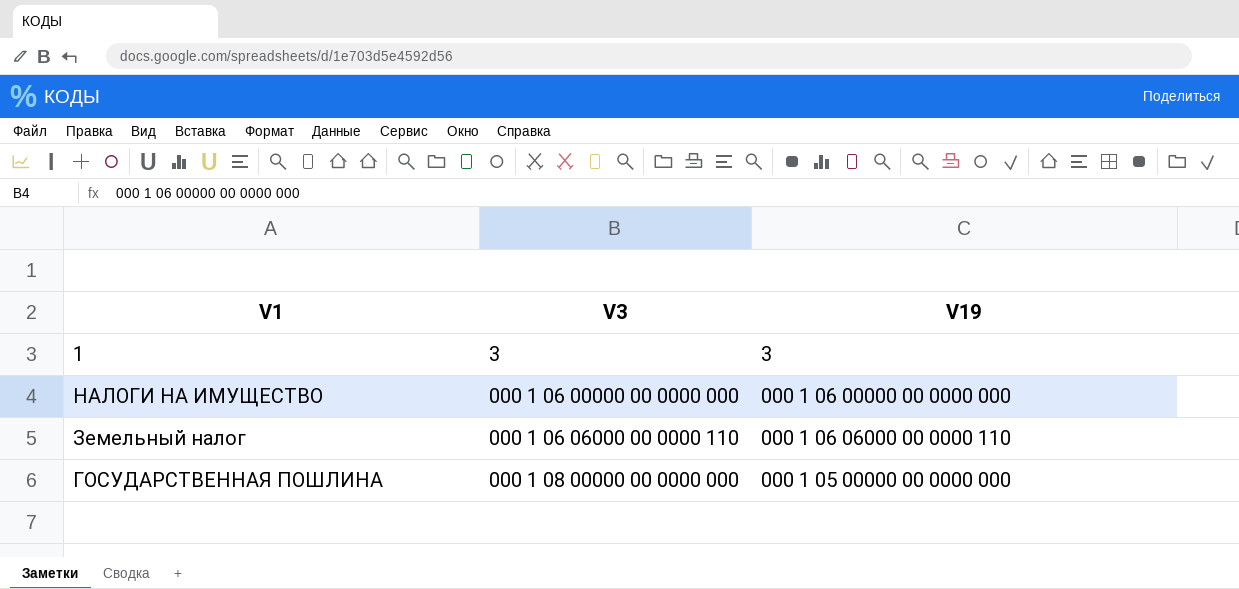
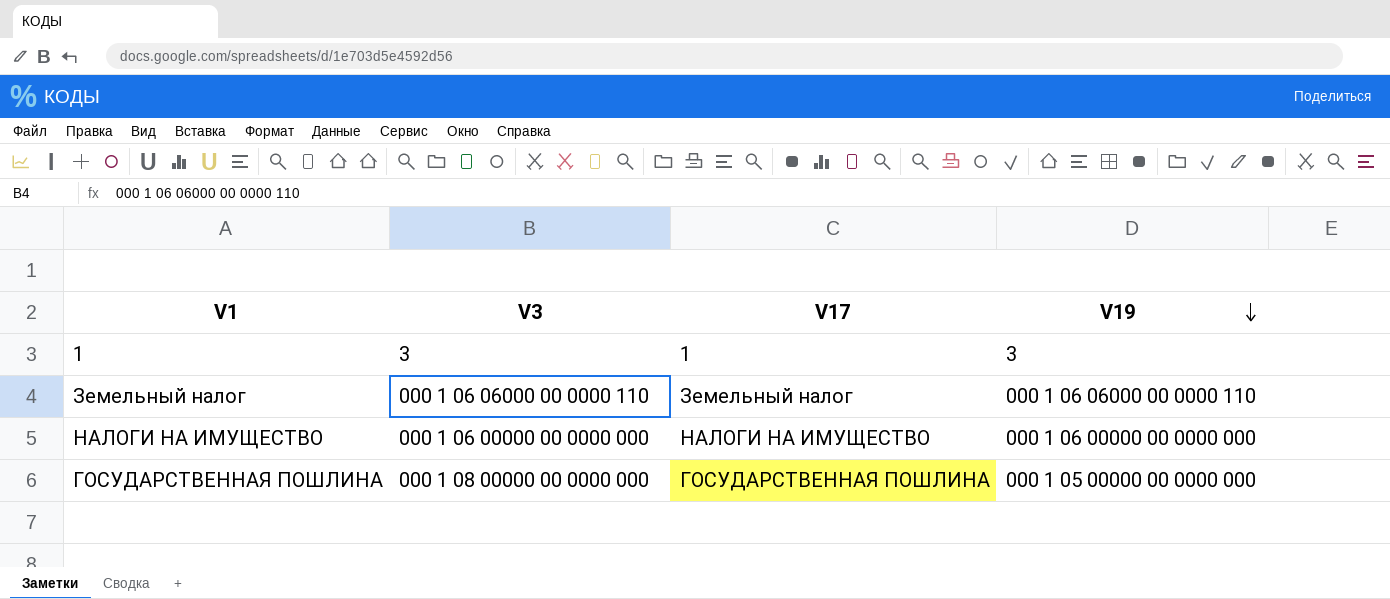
row order: none -> V19 descending
column V17 | position: none -> 3

